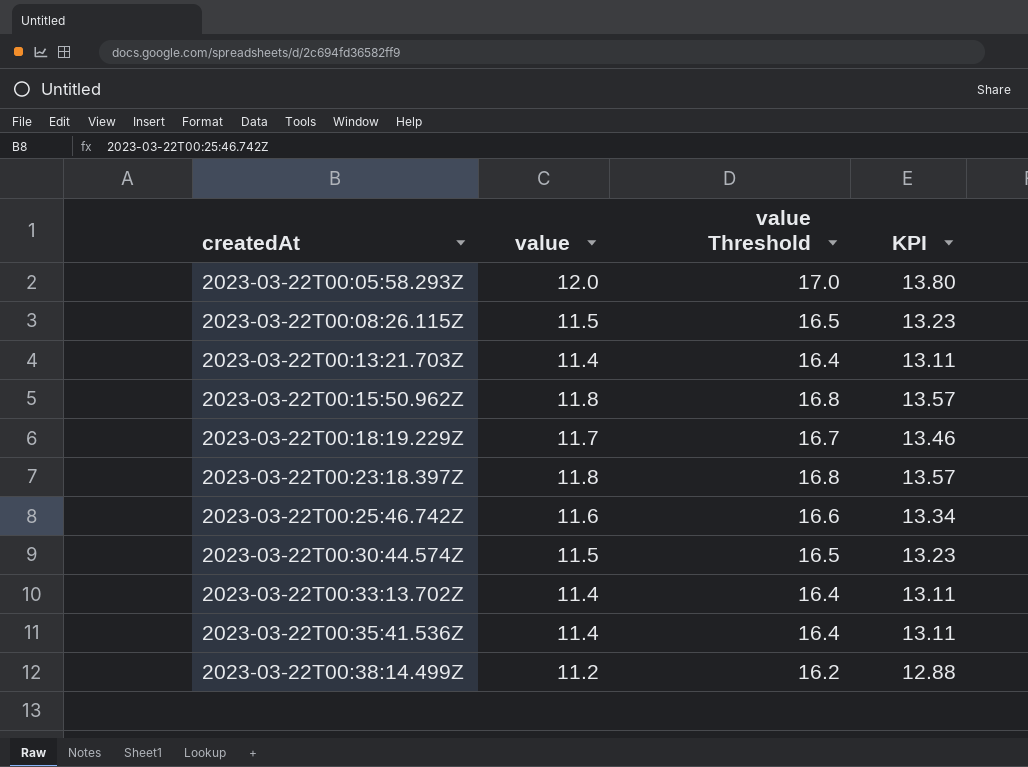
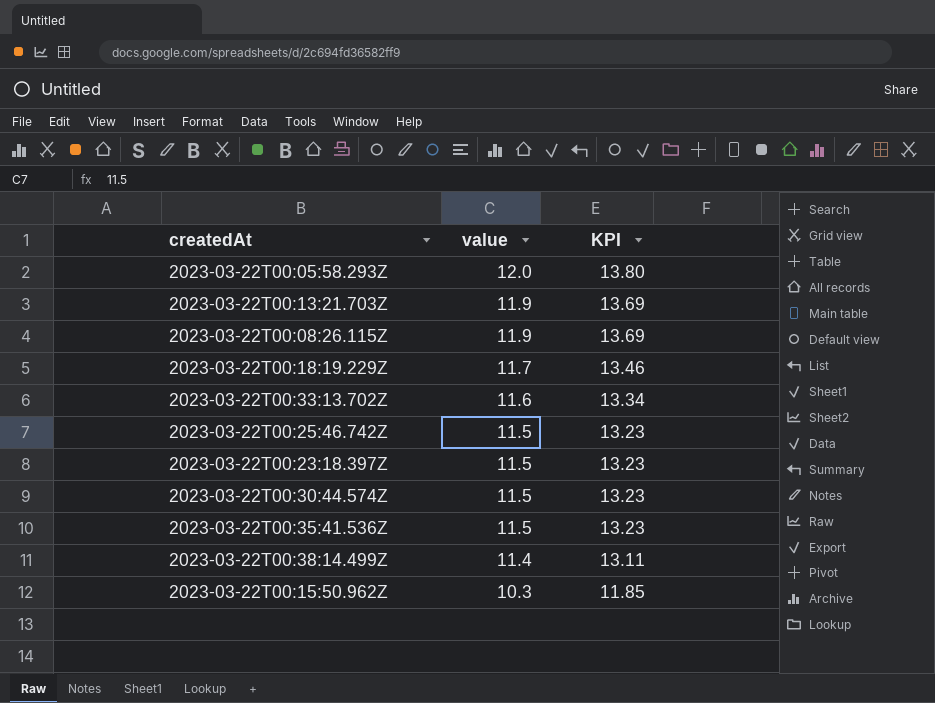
row order: createdAt ascending -> value descending
column value Threshold | formula: [value] + 5 -> none
2023-03-22T00:13:21.703Z | value: 11.4 -> 11.9
2023-03-22T00:13:21.703Z | KPI: 13.11 -> 13.69
2023-03-22T00:08:26.115Z | value: 11.5 -> 11.9
2023-03-22T00:08:26.115Z | KPI: 13.23 -> 13.69
2023-03-22T00:33:13.702Z | value: 11.4 -> 11.6
2023-03-22T00:33:13.702Z | KPI: 13.11 -> 13.34
2023-03-22T00:25:46.742Z | value: 11.6 -> 11.5
2023-03-22T00:25:46.742Z | KPI: 13.34 -> 13.23
2023-03-22T00:23:18.397Z | value: 11.8 -> 11.5
2023-03-22T00:23:18.397Z | KPI: 13.57 -> 13.23
2023-03-22T00:35:41.536Z | value: 11.4 -> 11.5
2023-03-22T00:35:41.536Z | KPI: 13.11 -> 13.23
2023-03-22T00:38:14.499Z | value: 11.2 -> 11.4
2023-03-22T00:38:14.499Z | KPI: 12.88 -> 13.11
2023-03-22T00:15:50.962Z | value: 11.8 -> 10.3
2023-03-22T00:15:50.962Z | KPI: 13.57 -> 11.85

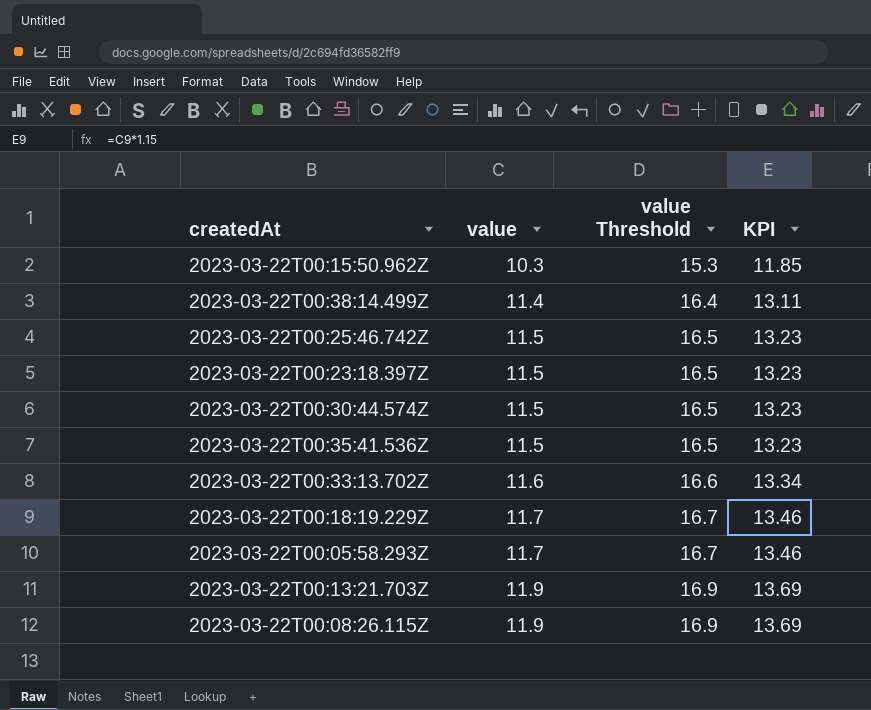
row order: value descending -> value ascending
column value Threshold | formula: none -> [value] + 5
2023-03-22T00:05:58.293Z | value: 12.0 -> 11.7
2023-03-22T00:05:58.293Z | KPI: 13.80 -> 13.46

